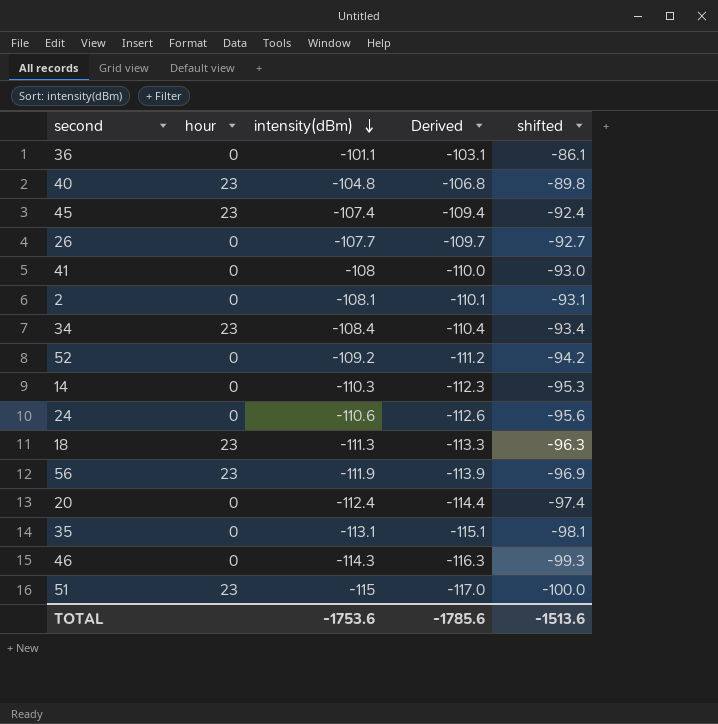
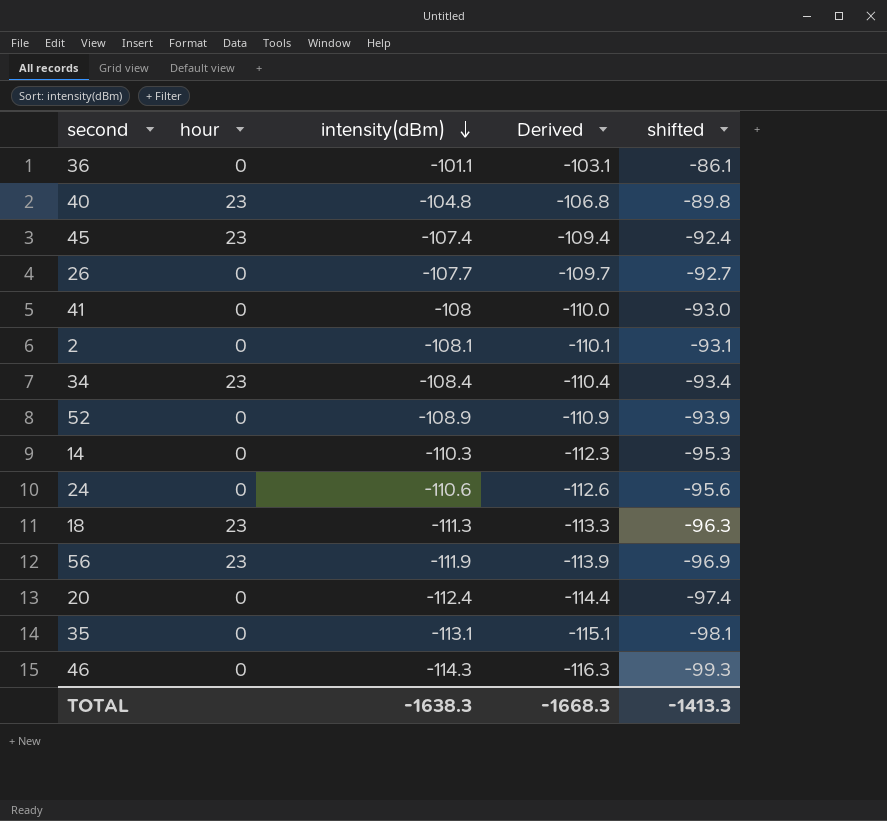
row 51: 23 | -115 | -117.0 | -100.0 -> none
52 | intensity(dBm): -109.2 -> -108.9
52 | Derived: -111.2 -> -110.9
52 | shifted: -94.2 -> -93.9
TOTAL | intensity(dBm): -1753.6 -> -1638.3
TOTAL | Derived: -1785.6 -> -1668.3
TOTAL | shifted: -1513.6 -> -1413.3

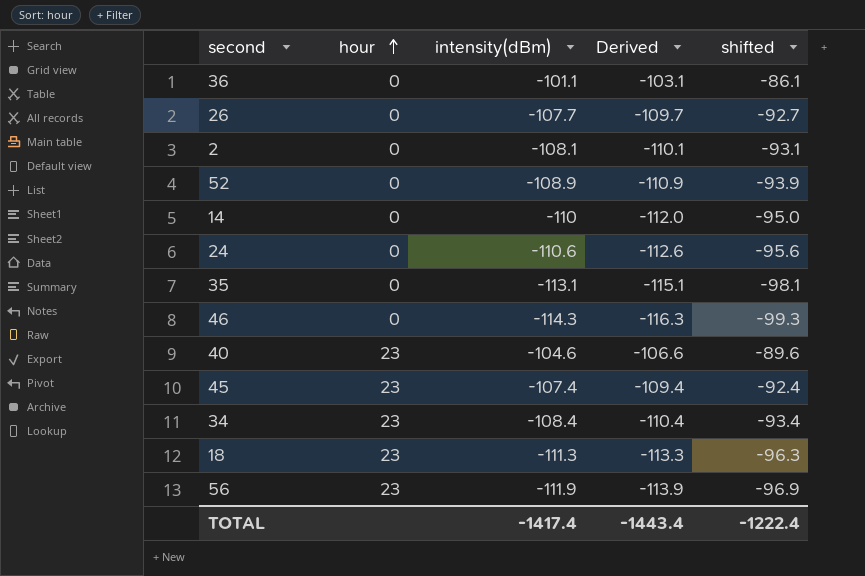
row order: intensity(dBm) descending -> hour ascending
row 41: 0 | -108 | -110.0 | -93.0 -> none
row 20: 0 | -112.4 | -114.4 | -97.4 -> none
14 | intensity(dBm): -110.3 -> -110
14 | Derived: -112.3 -> -112.0
14 | shifted: -95.3 -> -95.0
40 | intensity(dBm): -104.8 -> -104.6
40 | Derived: -106.8 -> -106.6
40 | shifted: -89.8 -> -89.6
TOTAL | intensity(dBm): -1638.3 -> -1417.4
TOTAL | Derived: -1668.3 -> -1443.4
TOTAL | shifted: -1413.3 -> -1222.4

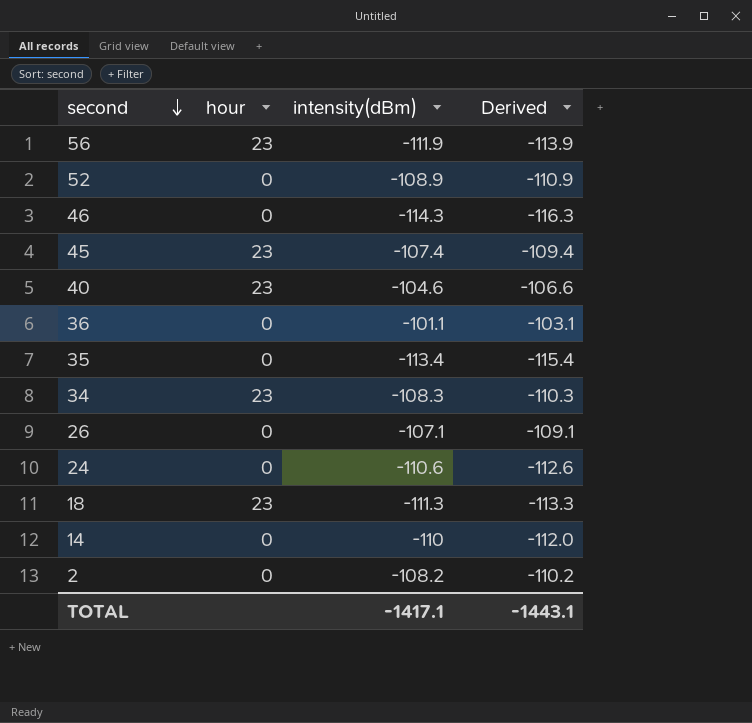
row order: hour ascending -> second descending
column shifted | formula: [intensity(dBm)] + 15 -> none
35 | intensity(dBm): -113.1 -> -113.4
35 | Derived: -115.1 -> -115.4
34 | intensity(dBm): -108.4 -> -108.3
34 | Derived: -110.4 -> -110.3
26 | intensity(dBm): -107.7 -> -107.1
26 | Derived: -109.7 -> -109.1
2 | intensity(dBm): -108.1 -> -108.2
2 | Derived: -110.1 -> -110.2
TOTAL | intensity(dBm): -1417.4 -> -1417.1
TOTAL | Derived: -1443.4 -> -1443.1

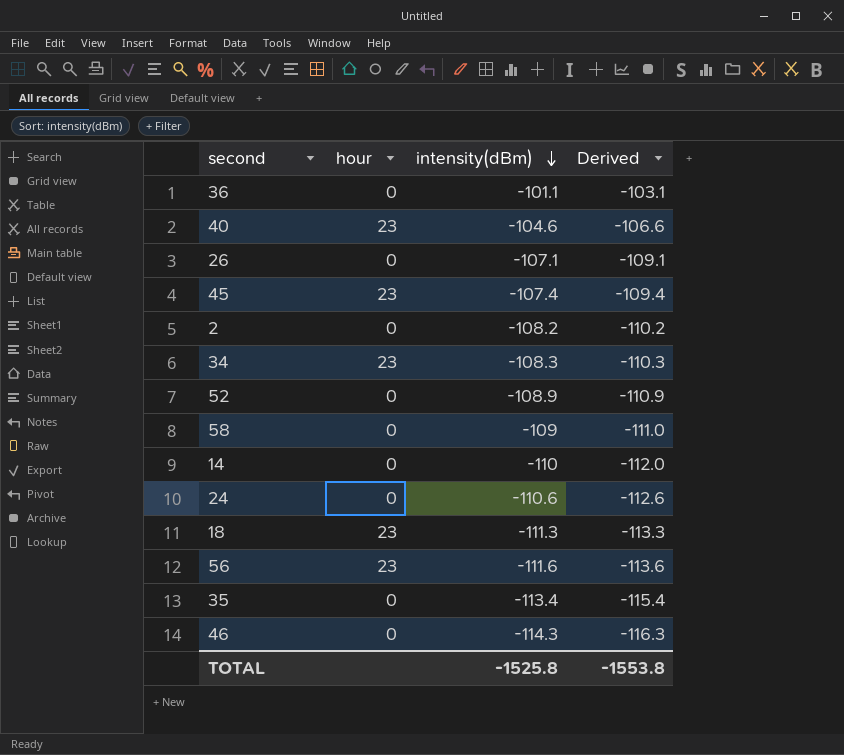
row order: second descending -> intensity(dBm) descending
row 58: none -> 0 | -109 | -111.0
56 | intensity(dBm): -111.9 -> -111.6
56 | Derived: -113.9 -> -113.6
TOTAL | intensity(dBm): -1417.1 -> -1525.8
TOTAL | Derived: -1443.1 -> -1553.8

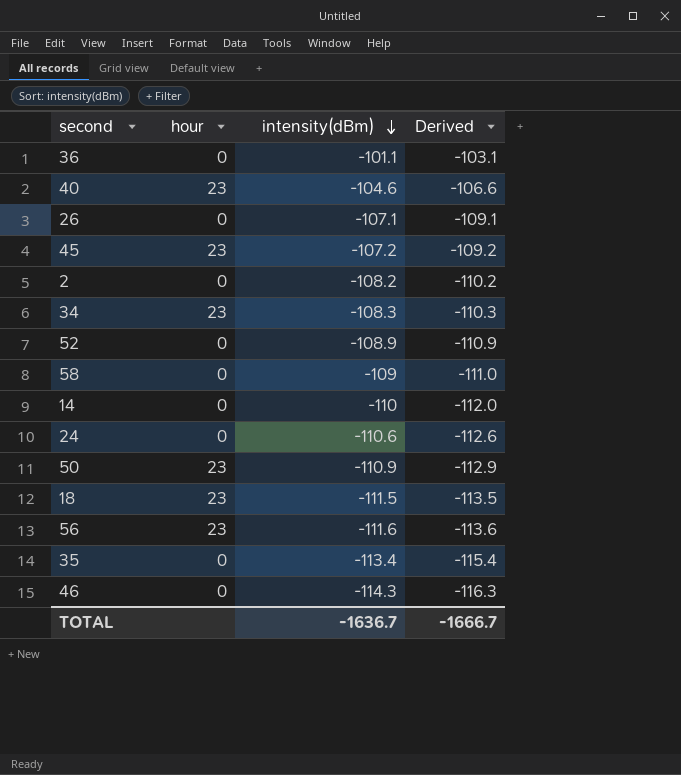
45 | intensity(dBm): -107.4 -> -107.2
45 | Derived: -109.4 -> -109.2
row 50: none -> 23 | -110.9 | -112.9
18 | intensity(dBm): -111.3 -> -111.5
18 | Derived: -113.3 -> -113.5
TOTAL | intensity(dBm): -1525.8 -> -1636.7
TOTAL | Derived: -1553.8 -> -1666.7

